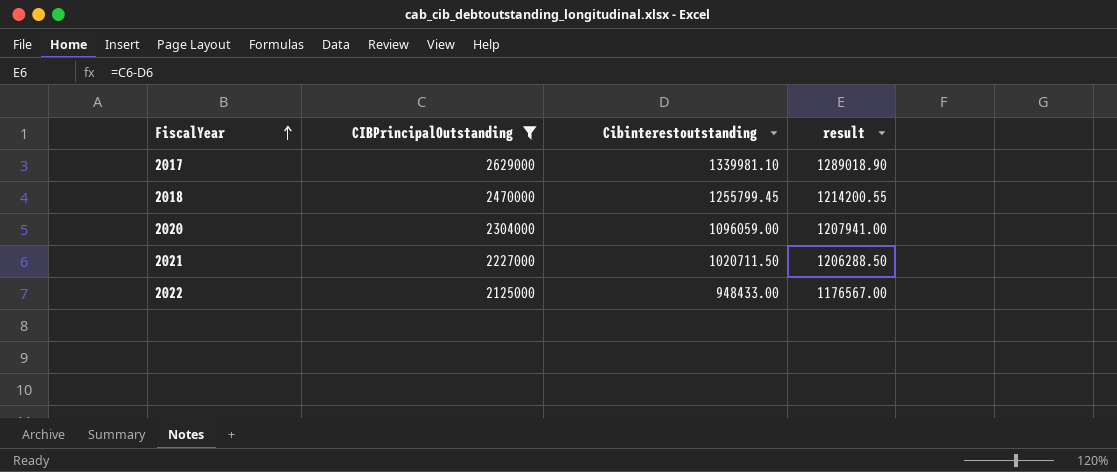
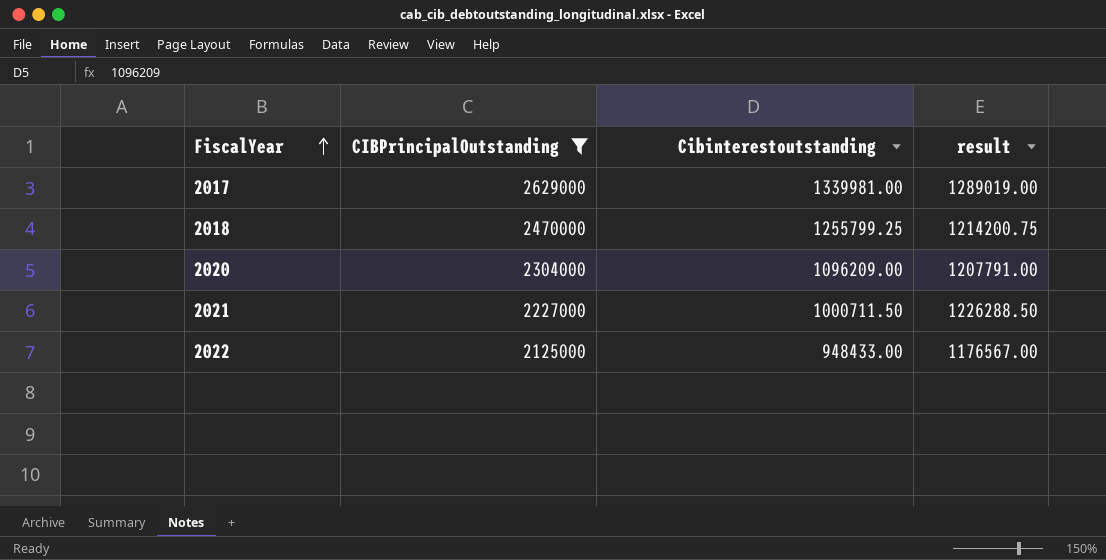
2017 | Cibinterestoutstanding: 1339981.10 -> 1339981.00
2017 | result: 1289018.90 -> 1289019.00
2018 | Cibinterestoutstanding: 1255799.45 -> 1255799.25
2018 | result: 1214200.55 -> 1214200.75
2020 | Cibinterestoutstanding: 1096059.00 -> 1096209.00
2020 | result: 1207941.00 -> 1207791.00
2021 | Cibinterestoutstanding: 1020711.50 -> 1000711.50
2021 | result: 1206288.50 -> 1226288.50

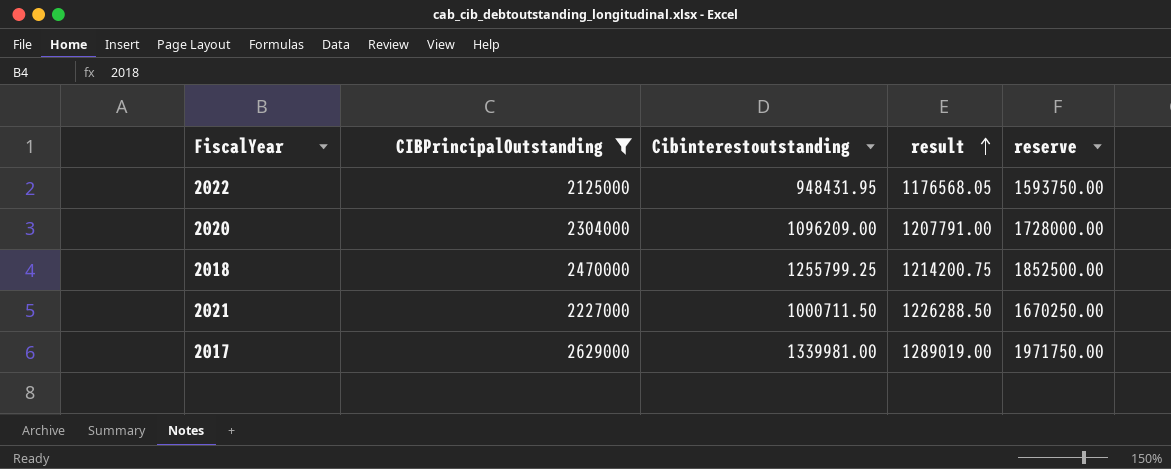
row order: FiscalYear ascending -> result ascending
column reserve | formula: none -> [CIBPrincipalOutstanding] * 0.75
2022 | Cibinterestoutstanding: 948433.00 -> 948431.95
2022 | result: 1176567.00 -> 1176568.05

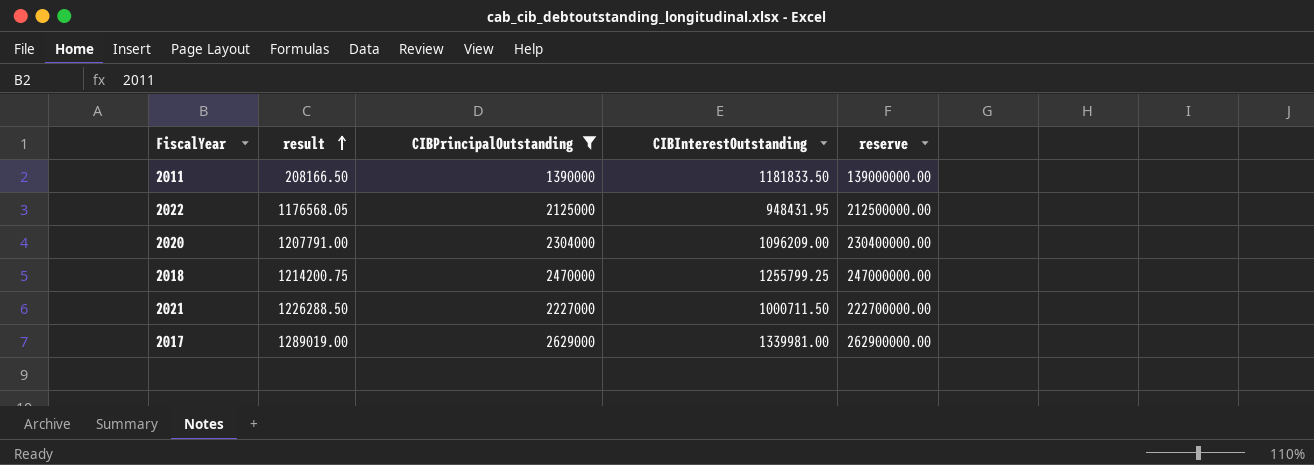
column result | position: 4 -> 2
column name: Cibinterestoutstanding -> CIBInterestOutstanding
column reserve | formula: [CIBPrincipalOutstanding] * 0.75 -> [CIBPrincipalOutstanding] * 100
row 2011: none -> 208166.50 | 1390000 | 1181833.50 | 139000000.00

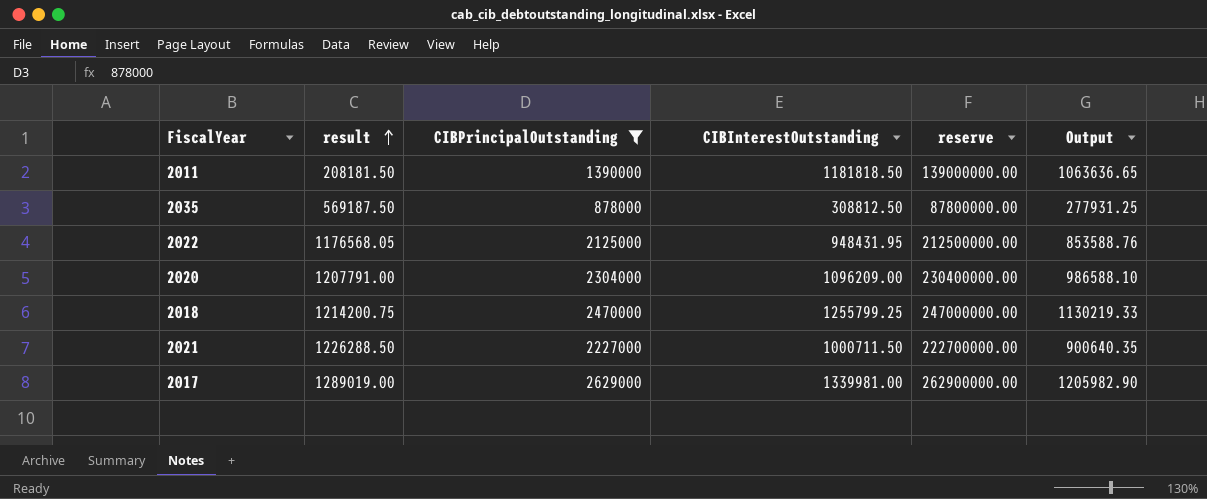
column Output | formula: none -> [CIBInterestOutstanding] * 0.9
2011 | result: 208166.50 -> 208181.50
2011 | CIBInterestOutstanding: 1181833.50 -> 1181818.50
row 2035: none -> 569187.50 | 878000 | 308812.50 | 87800000.00 | 277931.25

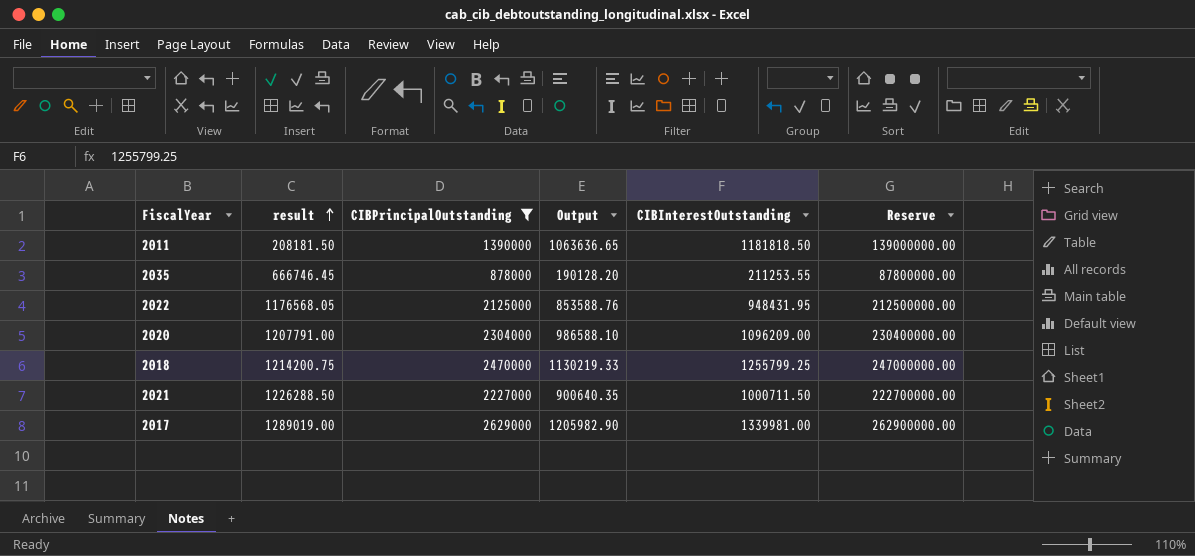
column Output | position: 6 -> 4
column name: reserve -> Reserve
2035 | result: 569187.50 -> 666746.45
2035 | Output: 277931.25 -> 190128.20
2035 | CIBInterestOutstanding: 308812.50 -> 211253.55

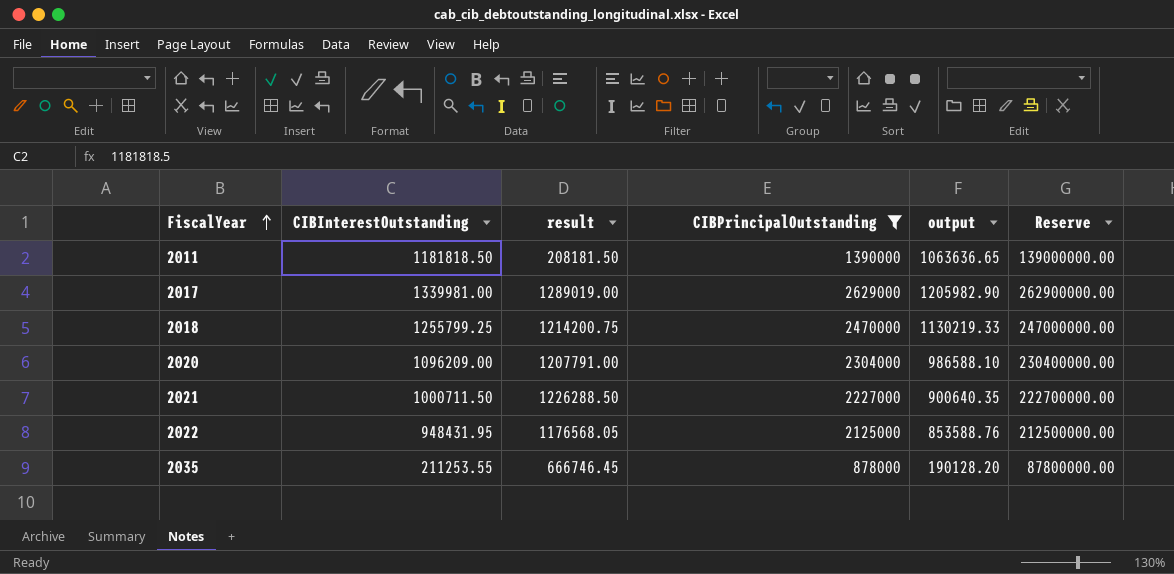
row order: result ascending -> FiscalYear ascending
column CIBInterestOutstanding | position: 5 -> 2
column name: Output -> output

